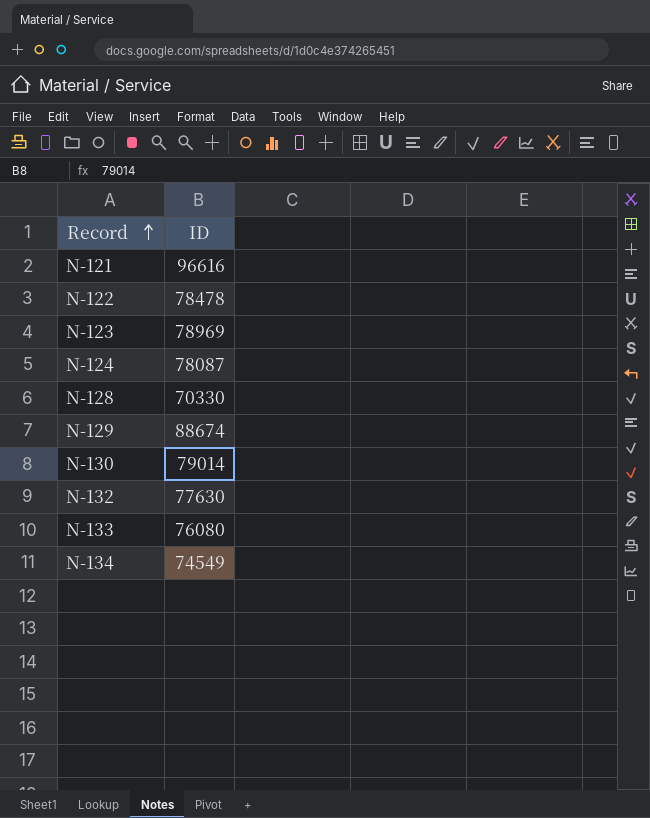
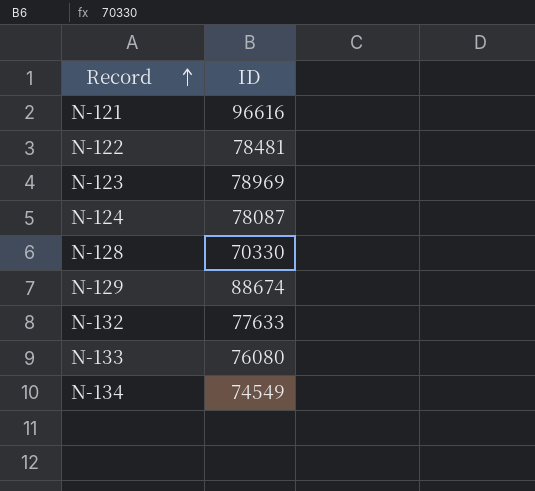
row N-130: 79014 -> none
N-122 | ID: 78478 -> 78481
N-132 | ID: 77630 -> 77633

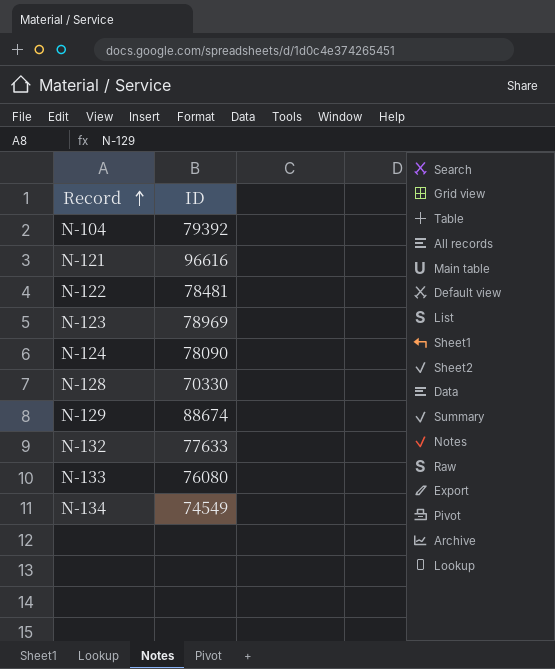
row N-104: none -> 79392
N-124 | ID: 78087 -> 78090

